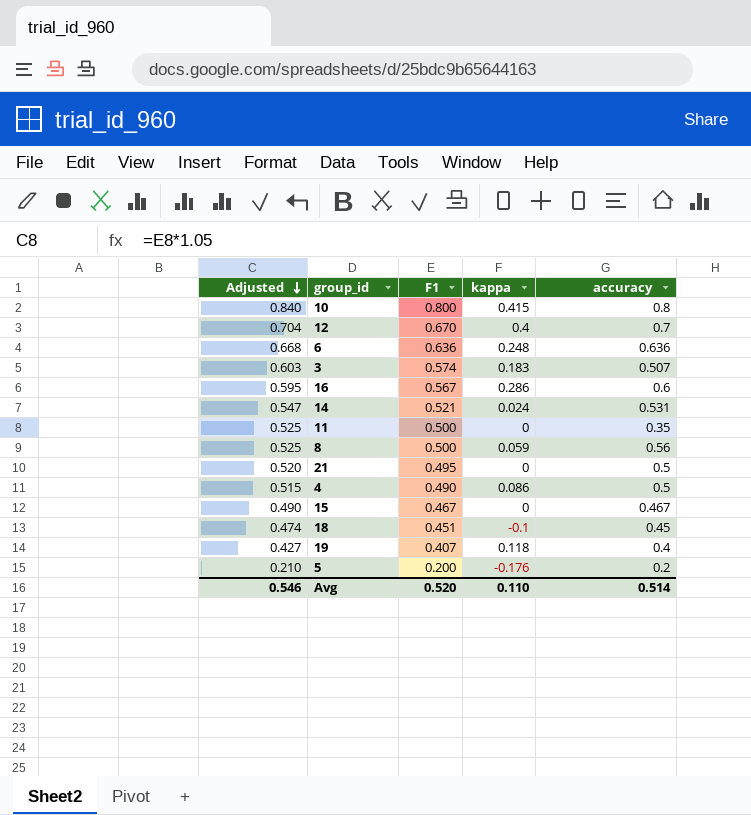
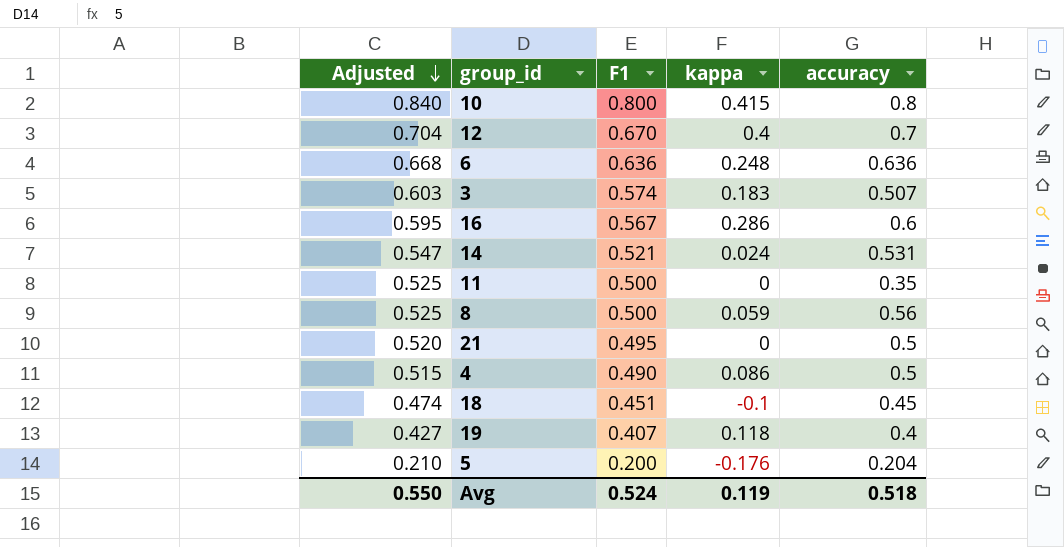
row 15: 0.490 | 0.467 | 0 | 0.467 -> none
5 | accuracy: 0.2 -> 0.204
Avg | Adjusted: 0.546 -> 0.550
Avg | F1: 0.520 -> 0.524
Avg | kappa: 0.110 -> 0.119
Avg | accuracy: 0.514 -> 0.518

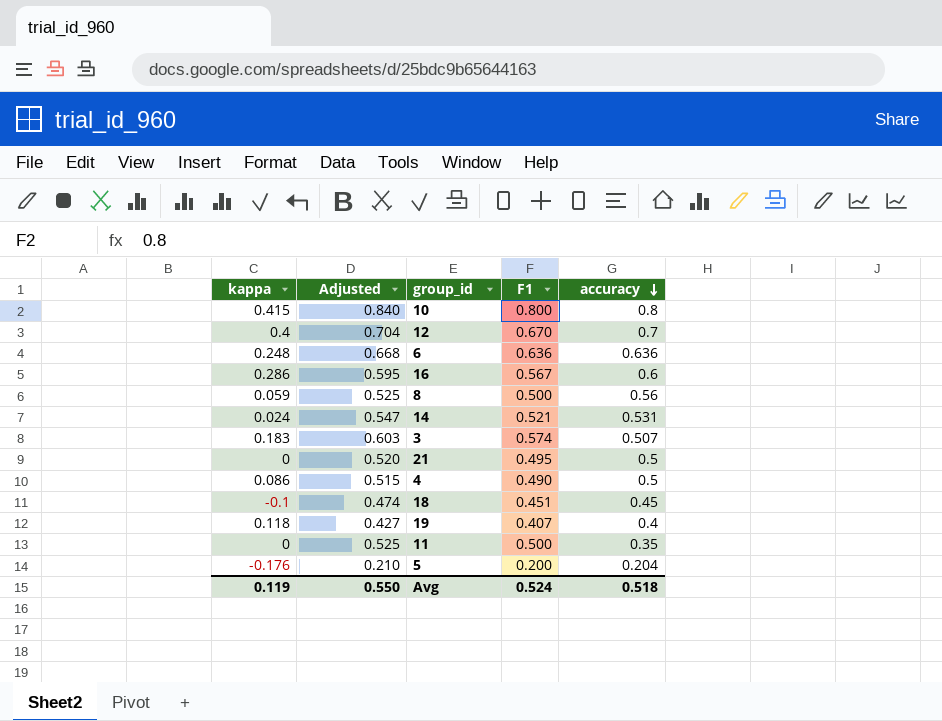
row order: Adjusted descending -> accuracy descending
column kappa | position: 4 -> 1

